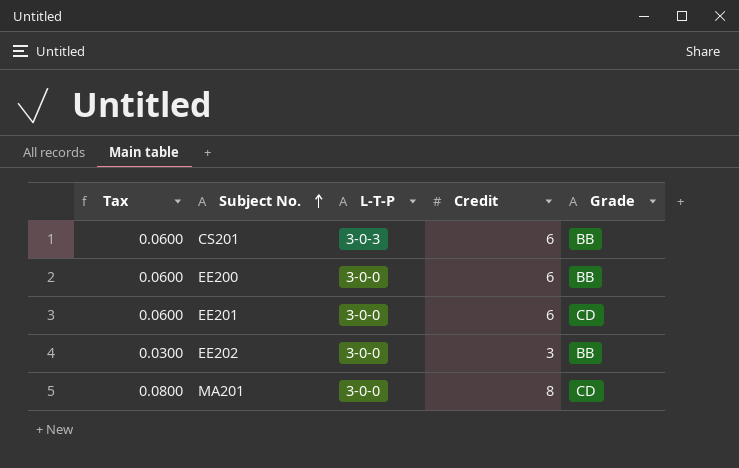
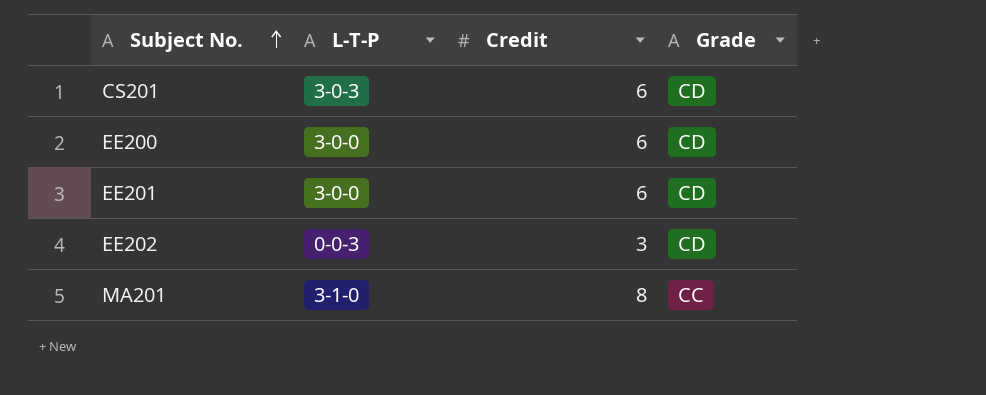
column Tax | formula: [Credit] * 0.01 -> none
CS201 | Grade: BB -> CD
EE200 | Grade: BB -> CD
EE202 | L-T-P: 3-0-0 -> 0-0-3
EE202 | Grade: BB -> CD
MA201 | L-T-P: 3-0-0 -> 3-1-0
MA201 | Grade: CD -> CC

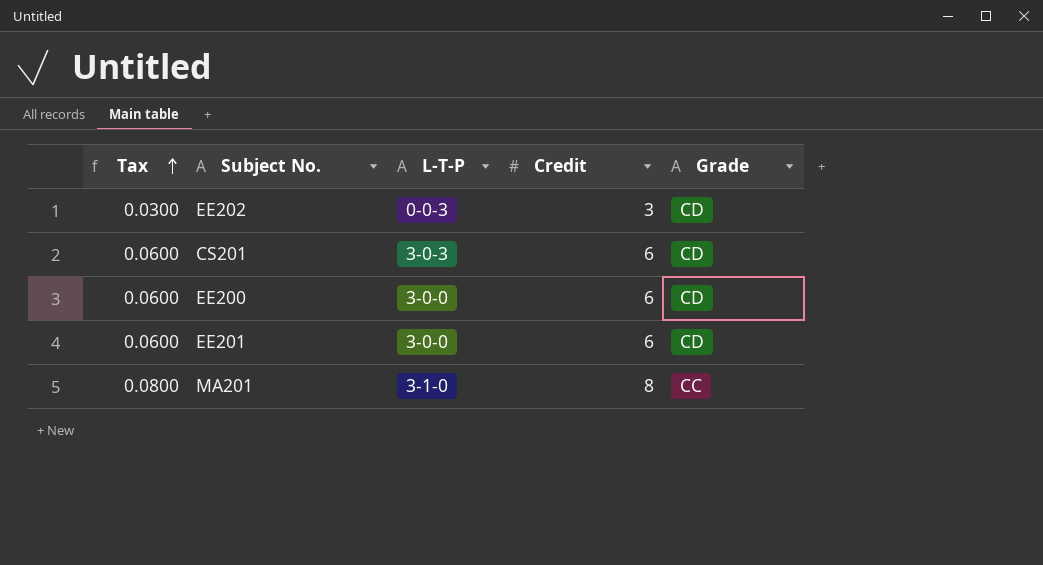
row order: Subject No. ascending -> Tax ascending
column Tax | formula: none -> [Credit] * 0.01

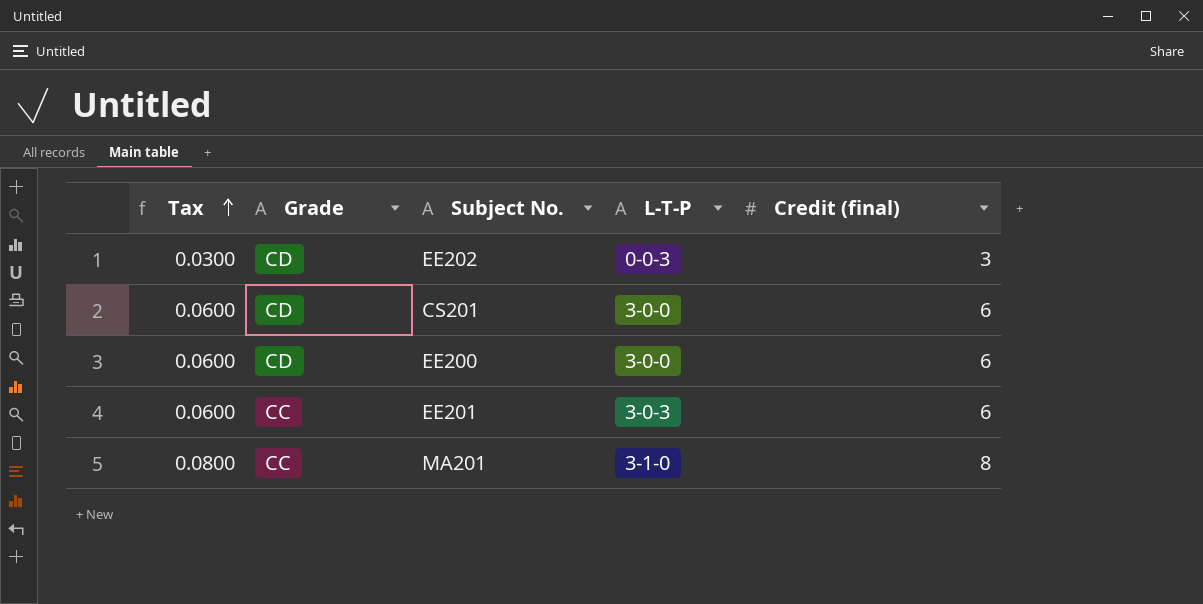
column Grade | position: 5 -> 2
column name: Credit -> Credit (final)
CS201 | L-T-P: 3-0-3 -> 3-0-0
EE201 | Grade: CD -> CC
EE201 | L-T-P: 3-0-0 -> 3-0-3

